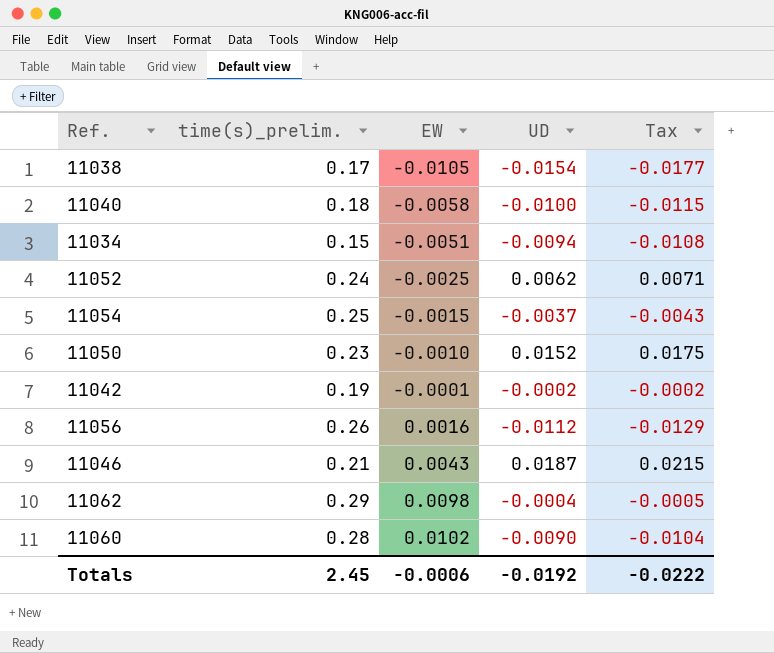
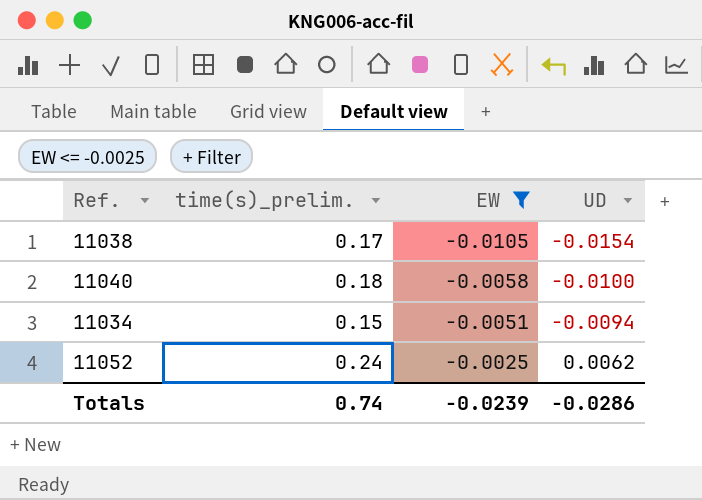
filter: none -> EW <= -0.0025
column Tax | formula: [UD] * 1.15 -> none
Totals | time(s)_prelim.: 2.45 -> 0.74
Totals | EW: -0.0006 -> -0.0239
Totals | UD: -0.0192 -> -0.0286

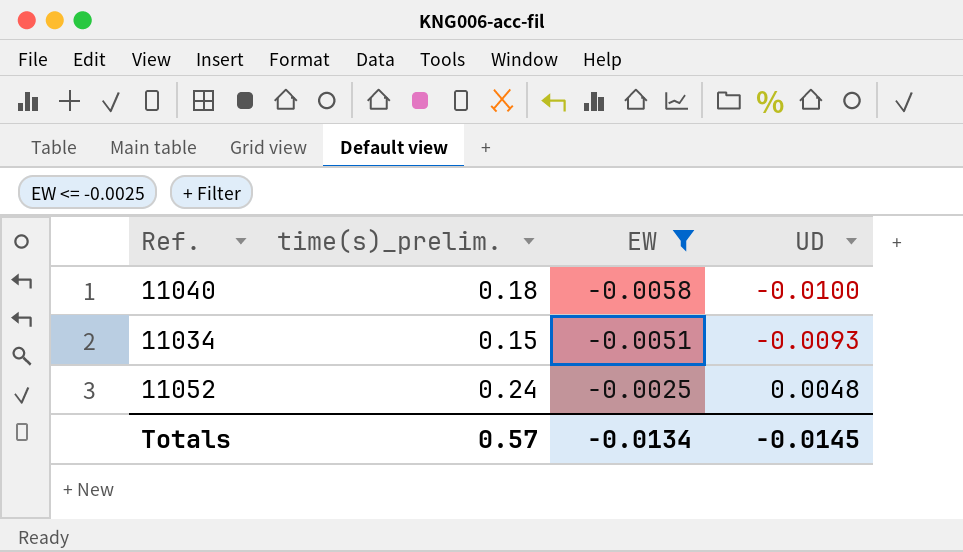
row 11038: 0.17 | -0.0105 | -0.0154 -> none
11034 | UD: -0.0094 -> -0.0093
11052 | UD: 0.0062 -> 0.0048
Totals | time(s)_prelim.: 0.74 -> 0.57
Totals | EW: -0.0239 -> -0.0134
Totals | UD: -0.0286 -> -0.0145

